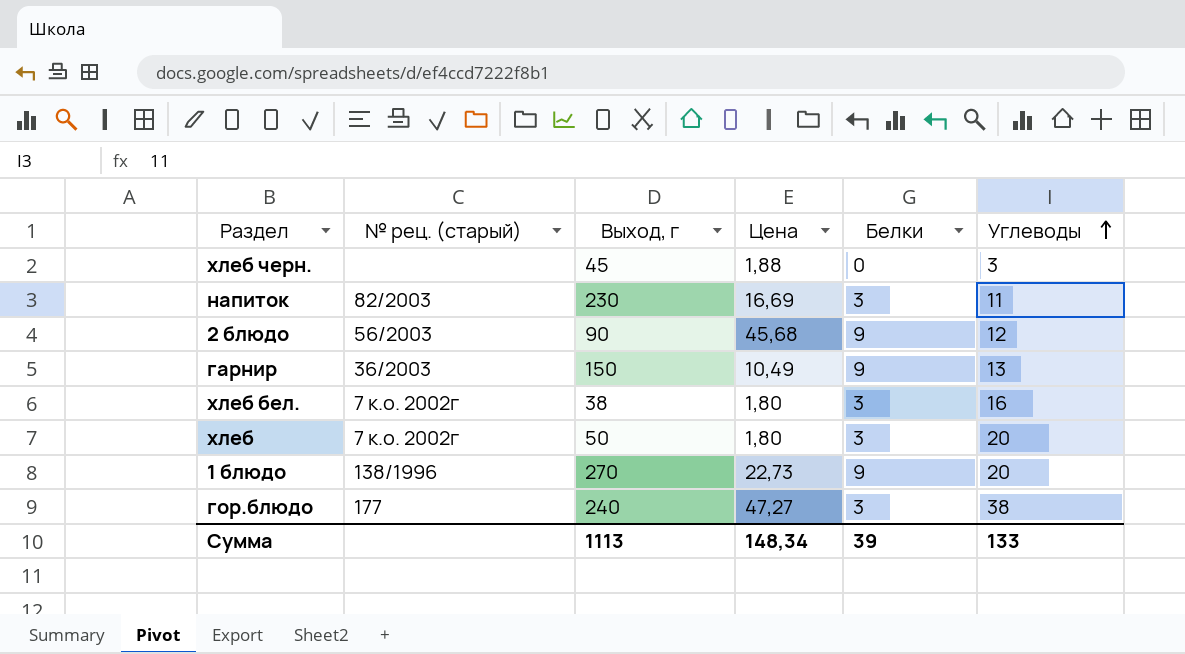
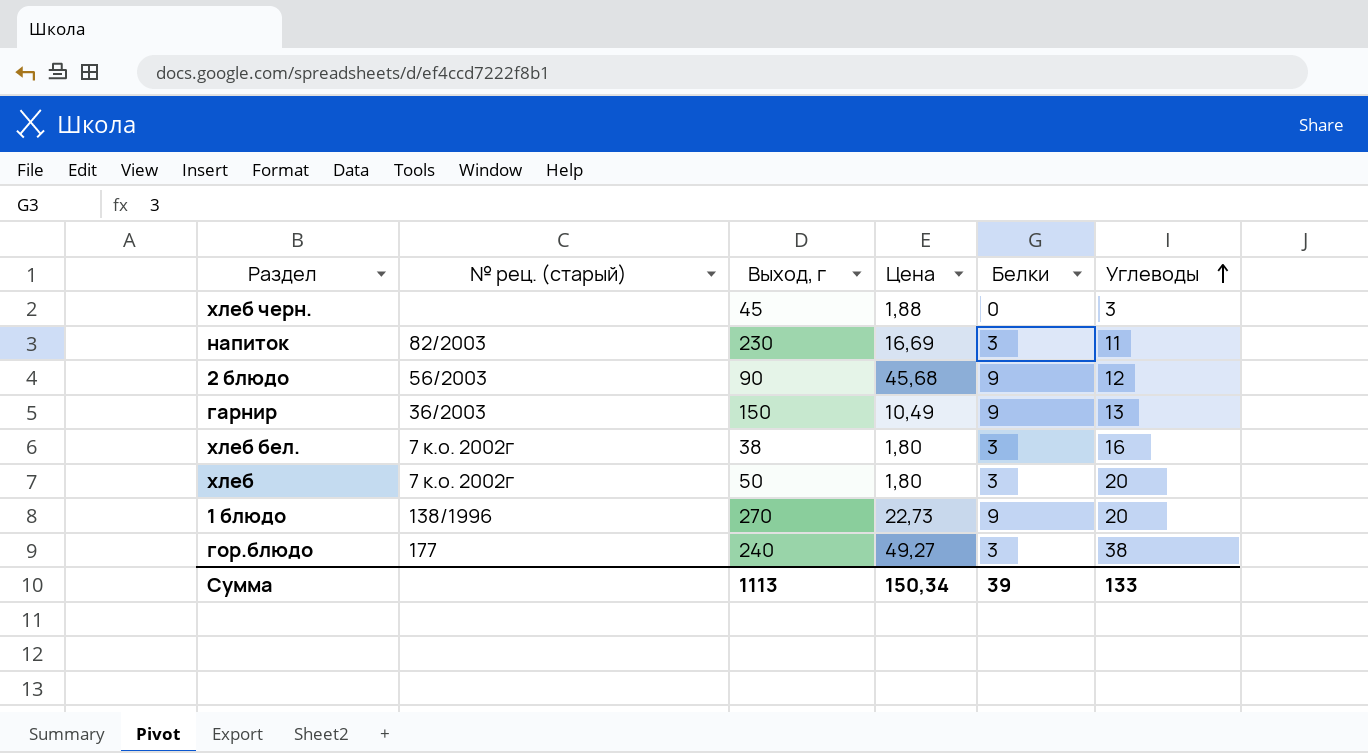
гор.блюдо | Цена: 47,27 -> 49,27
Сумма | Цена: 148,34 -> 150,34

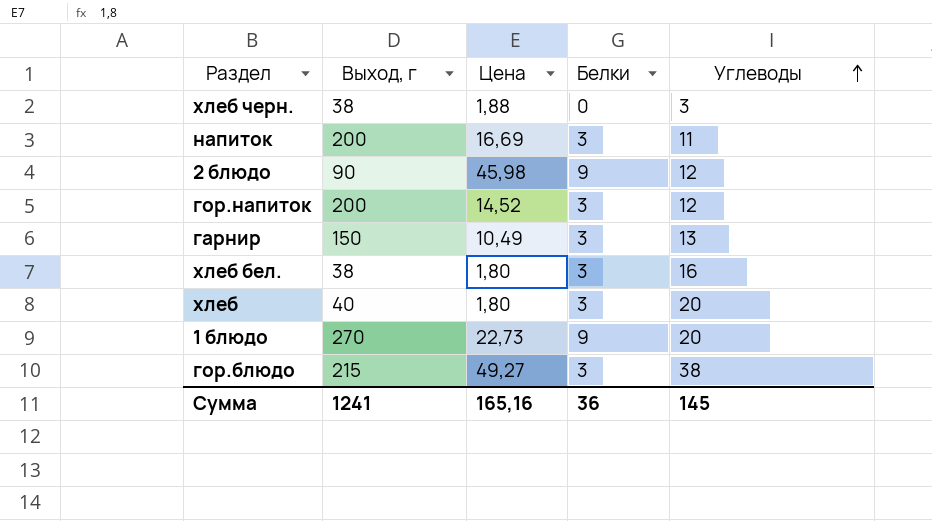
column № рец. (старый) | position: 2 -> none
хлеб черн. | Выход, г: 45 -> 38
напиток | Выход, г: 230 -> 200
2 блюдо | Цена: 45,68 -> 45,98
row гор.напиток: none -> 200 | 14,52 | 3 | 12
гарнир | Белки: 9 -> 3
хлеб | Выход, г: 50 -> 40
гор.блюдо | Выход, г: 240 -> 215
Сумма | Выход, г: 1113 -> 1241
Сумма | Цена: 150,34 -> 165,16
Сумма | Белки: 39 -> 36
Сумма | Углеводы: 133 -> 145

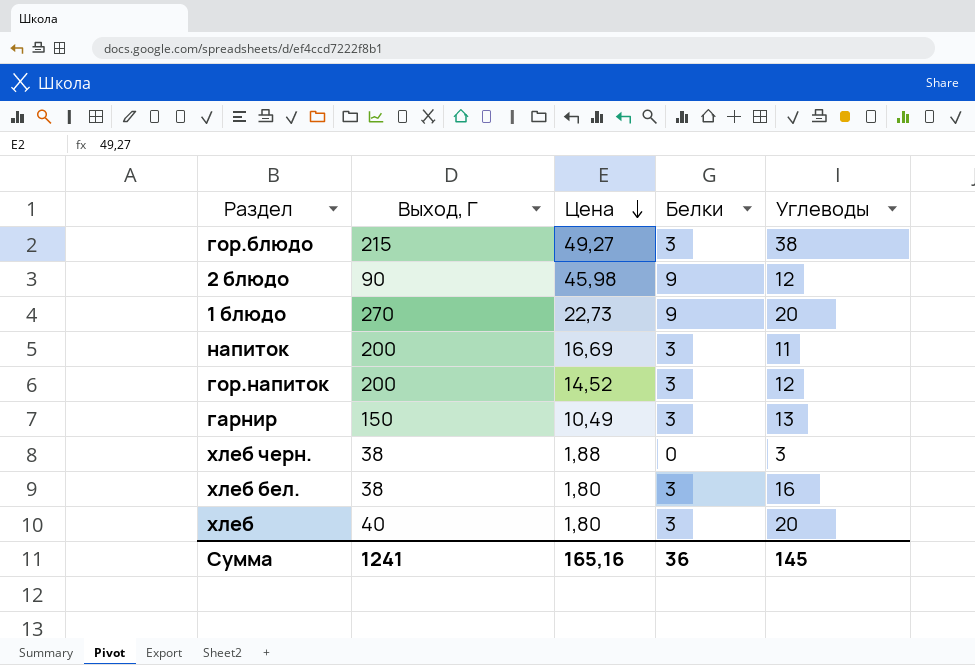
row order: Углеводы ascending -> Цена descending
column name: Выход, г -> Выход, Г

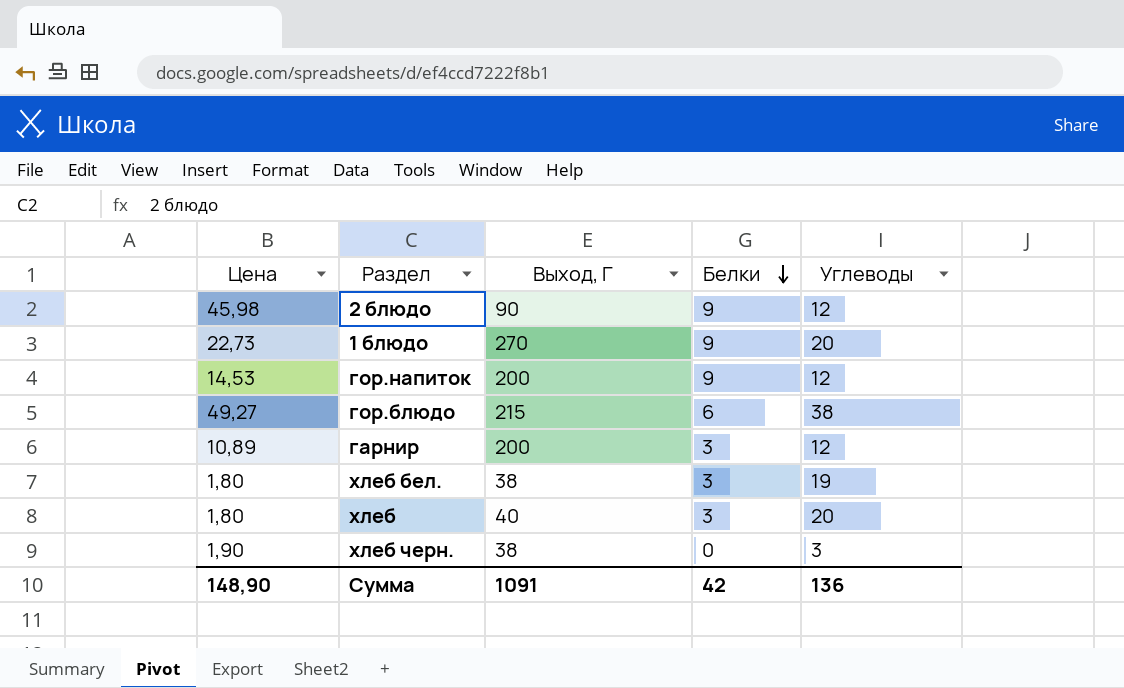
row order: Цена descending -> Белки descending
column Цена | position: 3 -> 1
row напиток: 200 | 16,69 | 3 | 11 -> none
гор.напиток | Цена: 14,52 -> 14,53
гор.напиток | Белки: 3 -> 9
гор.блюдо | Белки: 3 -> 6
гарнир | Цена: 10,49 -> 10,89
гарнир | Выход, Г: 150 -> 200
гарнир | Углеводы: 13 -> 12
хлеб бел. | Углеводы: 16 -> 19
хлеб черн. | Цена: 1,88 -> 1,90
Сумма | Цена: 165,16 -> 148,90
Сумма | Выход, Г: 1241 -> 1091
Сумма | Белки: 36 -> 42
Сумма | Углеводы: 145 -> 136

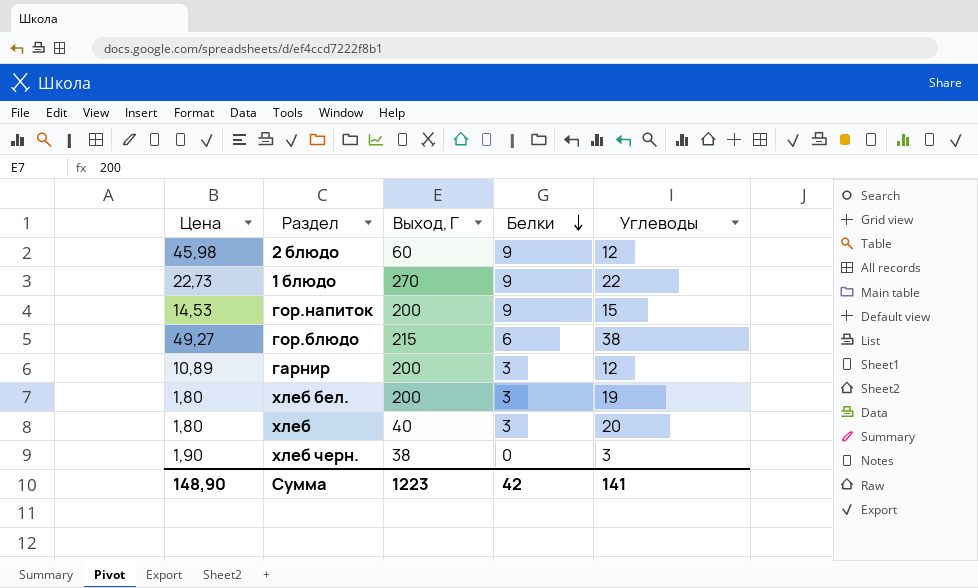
2 блюдо | Выход, Г: 90 -> 60
1 блюдо | Углеводы: 20 -> 22
гор.напиток | Углеводы: 12 -> 15
хлеб бел. | Выход, Г: 38 -> 200
Сумма | Выход, Г: 1091 -> 1223
Сумма | Углеводы: 136 -> 141

